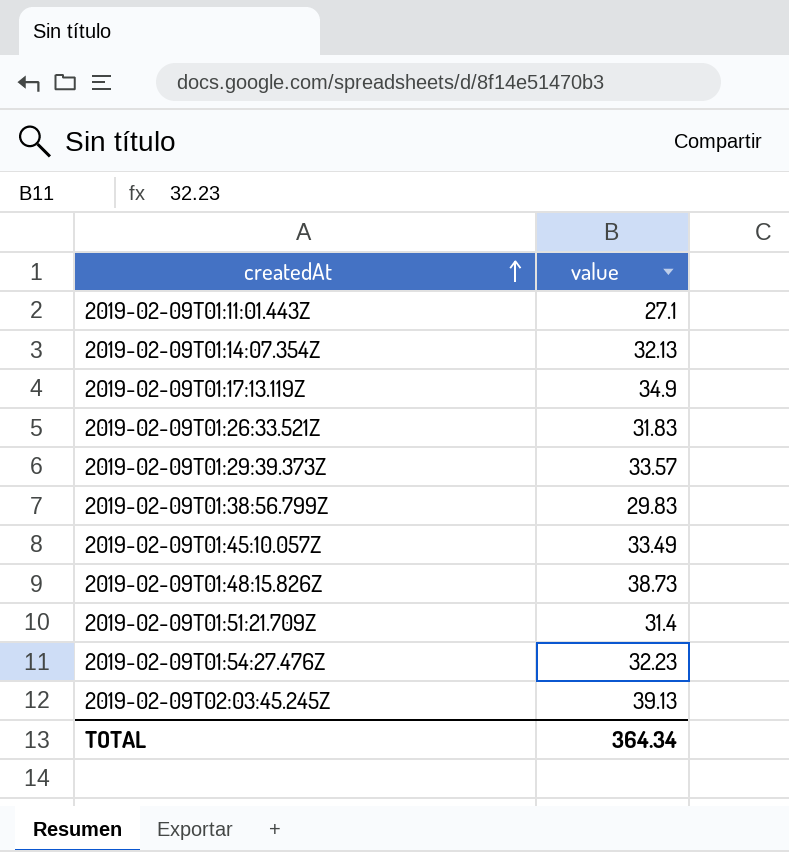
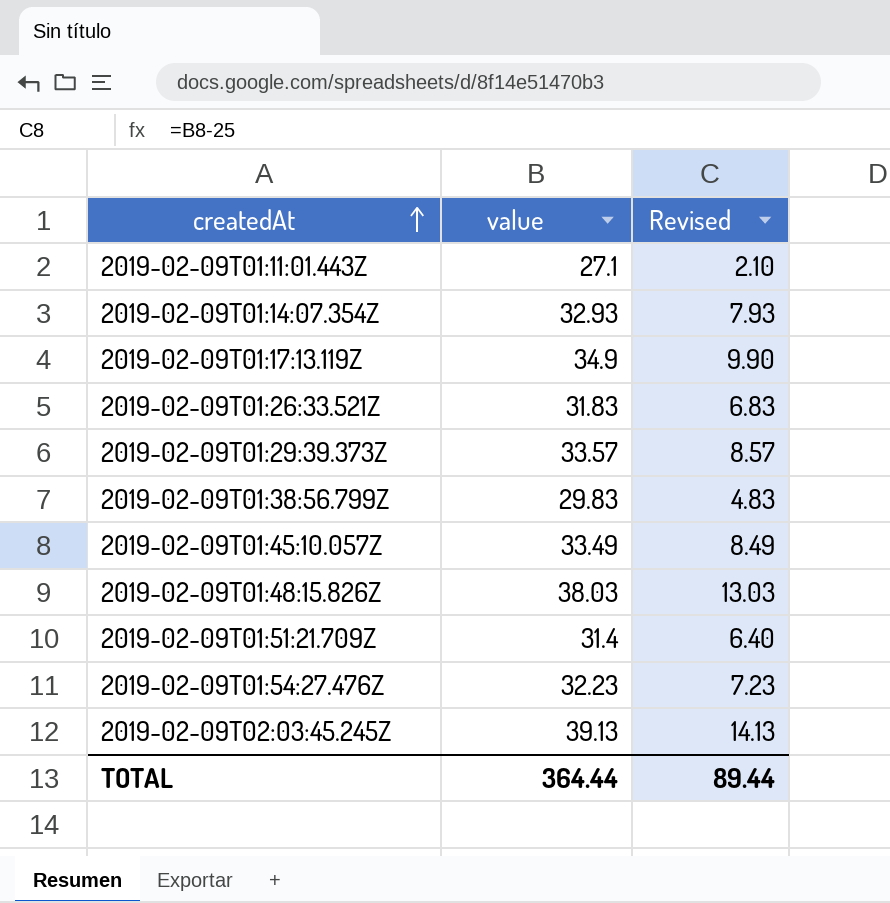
column Revised | formula: none -> [value] - 25
2019-02-09T01:14:07.354Z | value: 32.13 -> 32.93
2019-02-09T01:48:15.826Z | value: 38.73 -> 38.03
TOTAL | value: 364.34 -> 364.44

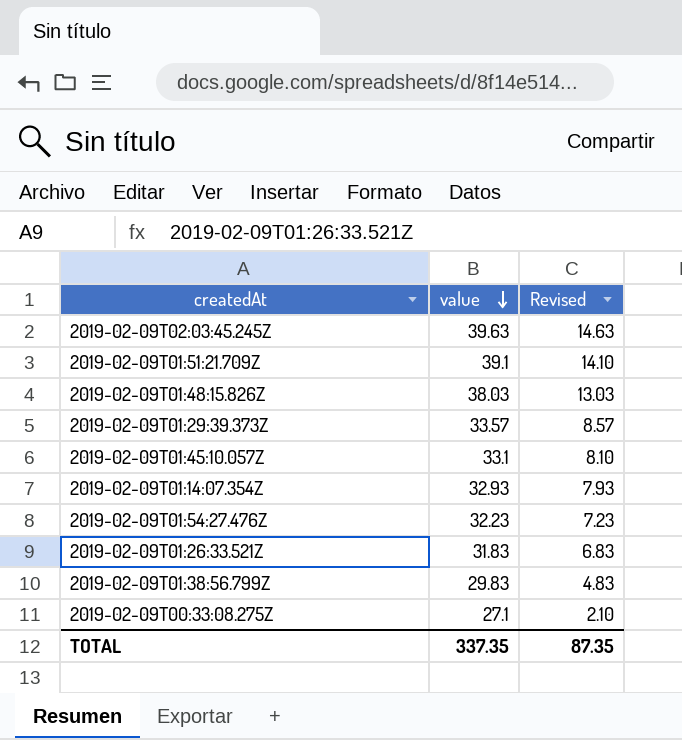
row order: createdAt ascending -> value descending
row 2019-02-09T01:11:01.443Z: 27.1 | 2.10 -> none
row 2019-02-09T01:17:13.119Z: 34.9 | 9.90 -> none
2019-02-09T02:03:45.245Z | value: 39.13 -> 39.63
2019-02-09T02:03:45.245Z | Revised: 14.13 -> 14.63
2019-02-09T01:51:21.709Z | value: 31.4 -> 39.1
2019-02-09T01:51:21.709Z | Revised: 6.40 -> 14.10
2019-02-09T01:45:10.057Z | value: 33.49 -> 33.1
2019-02-09T01:45:10.057Z | Revised: 8.49 -> 8.10
row 2019-02-09T00:33:08.275Z: none -> 27.1 | 2.10
TOTAL | value: 364.44 -> 337.35
TOTAL | Revised: 89.44 -> 87.35

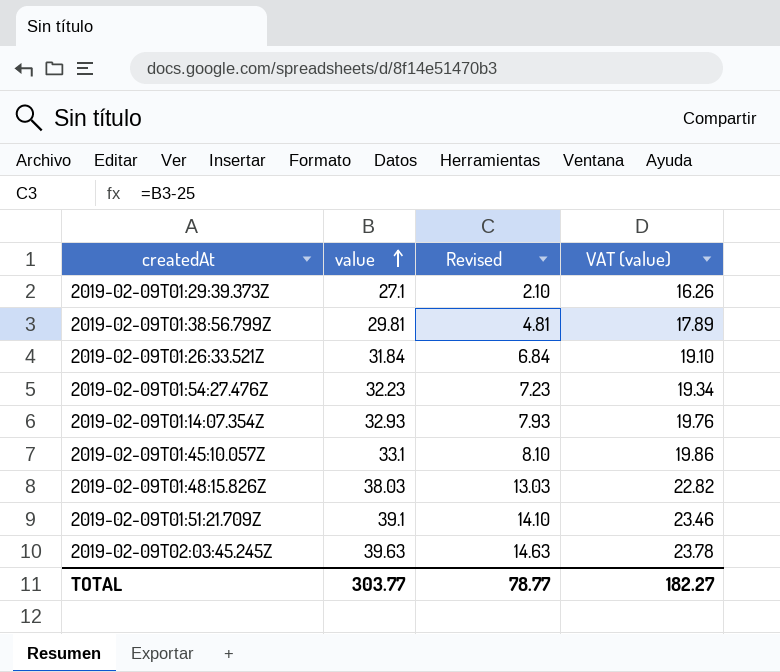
row order: value descending -> value ascending
column VAT (value) | formula: none -> [value] * 0.6
row 2019-02-09T00:33:08.275Z: 27.1 | 2.10 -> none
2019-02-09T01:29:39.373Z | value: 33.57 -> 27.1
2019-02-09T01:29:39.373Z | Revised: 8.57 -> 2.10
2019-02-09T01:38:56.799Z | value: 29.83 -> 29.81
2019-02-09T01:38:56.799Z | Revised: 4.83 -> 4.81
2019-02-09T01:26:33.521Z | value: 31.83 -> 31.84
2019-02-09T01:26:33.521Z | Revised: 6.83 -> 6.84
TOTAL | value: 337.35 -> 303.77
TOTAL | Revised: 87.35 -> 78.77

